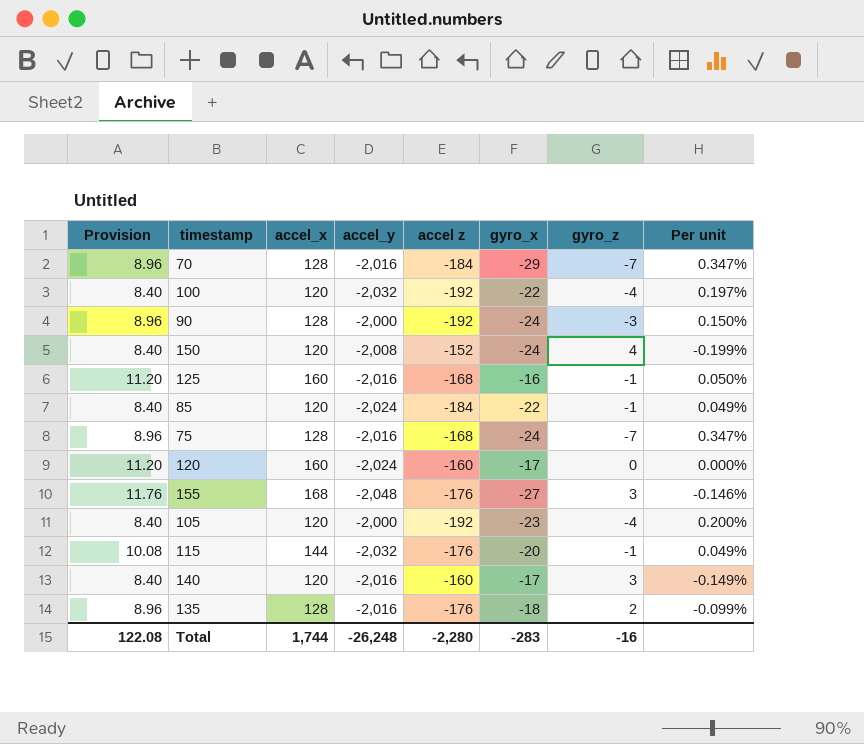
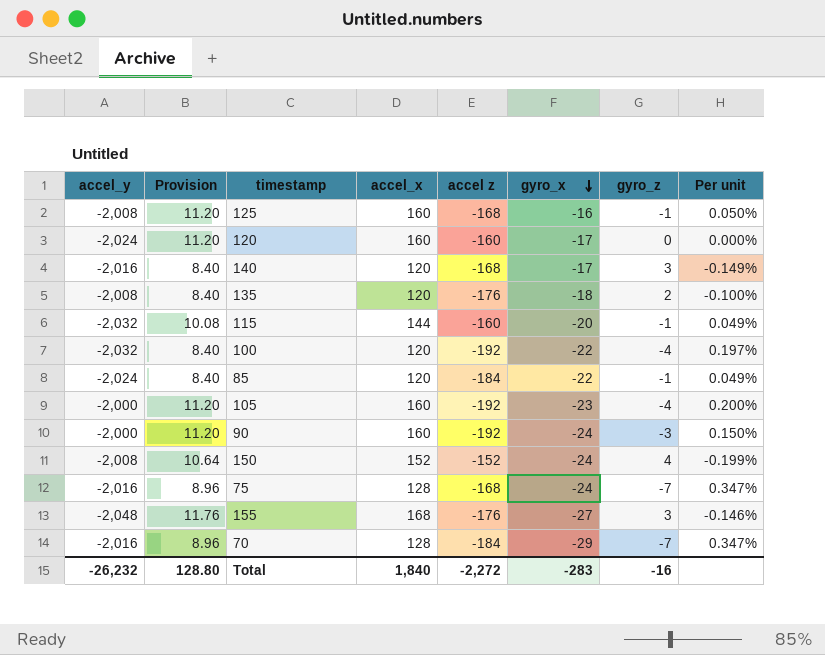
row order: none -> gyro_x descending
column accel_y | position: 4 -> 1
125 | accel_y: -2,016 -> -2,008
140 | accel z: -160 -> -168
135 | accel_y: -2,016 -> -2,008
135 | Provision: 8.96 -> 8.40
135 | accel_x: 128 -> 120
135 | Per unit: -0.099% -> -0.100%
115 | accel z: -176 -> -160
105 | Provision: 8.40 -> 11.20
105 | accel_x: 120 -> 160
90 | Provision: 8.96 -> 11.20
90 | accel_x: 128 -> 160
150 | Provision: 8.40 -> 10.64
150 | accel_x: 120 -> 152
Total | accel_y: -26,248 -> -26,232
Total | Provision: 122.08 -> 128.80
Total | accel_x: 1,744 -> 1,840
Total | accel z: -2,280 -> -2,272

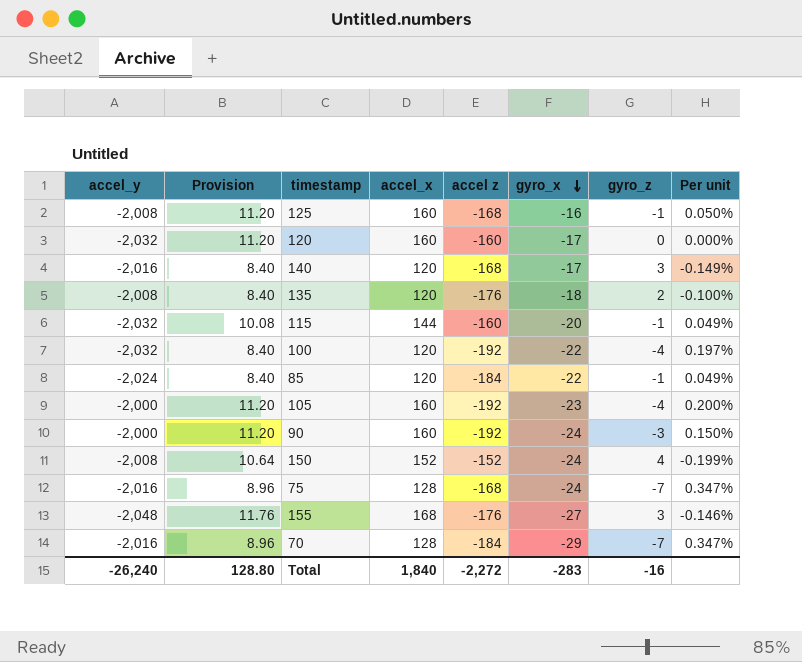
120 | accel_y: -2,024 -> -2,032
Total | accel_y: -26,232 -> -26,240

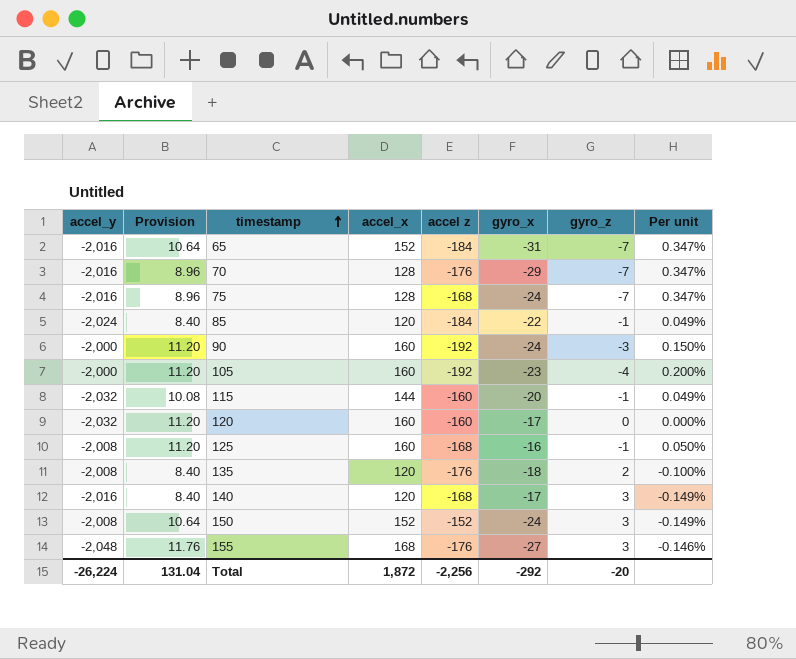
row order: gyro_x descending -> timestamp ascending
row 100: -2,032 | 8.40 | 120 | -192 | -22 | -4 | 0.197% -> none
row 65: none -> -2,016 | 10.64 | 152 | -184 | -31 | -7 | 0.347%
70 | accel z: -184 -> -176
150 | gyro_z: 4 -> 3
150 | Per unit: -0.199% -> -0.149%
Total | accel_y: -26,240 -> -26,224
Total | Provision: 128.80 -> 131.04
Total | accel_x: 1,840 -> 1,872
Total | accel z: -2,272 -> -2,256
Total | gyro_x: -283 -> -292
Total | gyro_z: -16 -> -20

